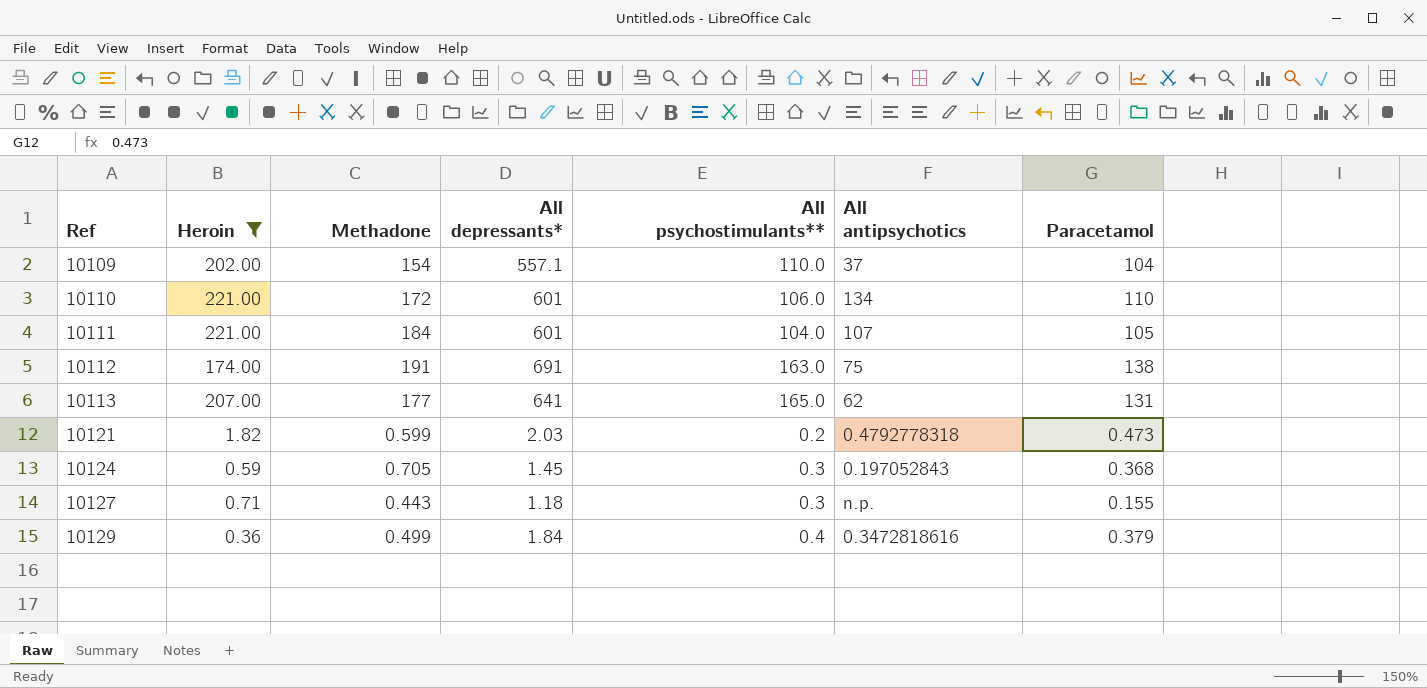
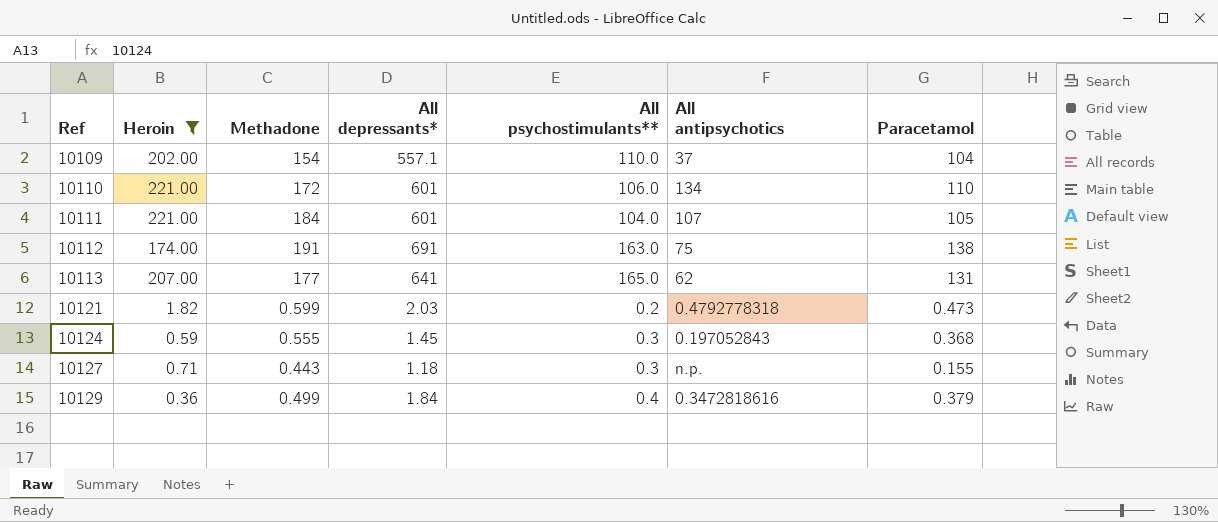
10124 | Methadone: 0.705 -> 0.555

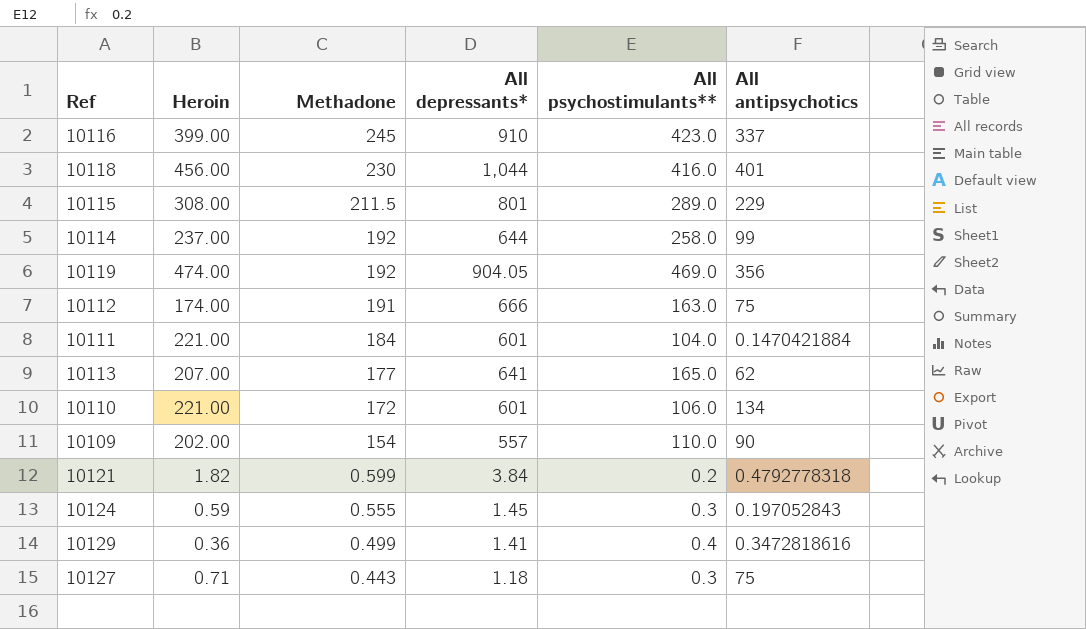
filter: Heroin <= 221.00 -> none
row order: Ref ascending -> Methadone descending
column Paracetamol | position: 7 -> none
10112 | All depressants*: 691 -> 666
10111 | All antipsychotics: 107 -> 0.1470421884
10109 | All depressants*: 557.1 -> 557
10109 | All antipsychotics: 37 -> 90
10121 | All depressants*: 2.03 -> 3.84
10129 | All depressants*: 1.84 -> 1.41
10127 | All antipsychotics: n.p. -> 75

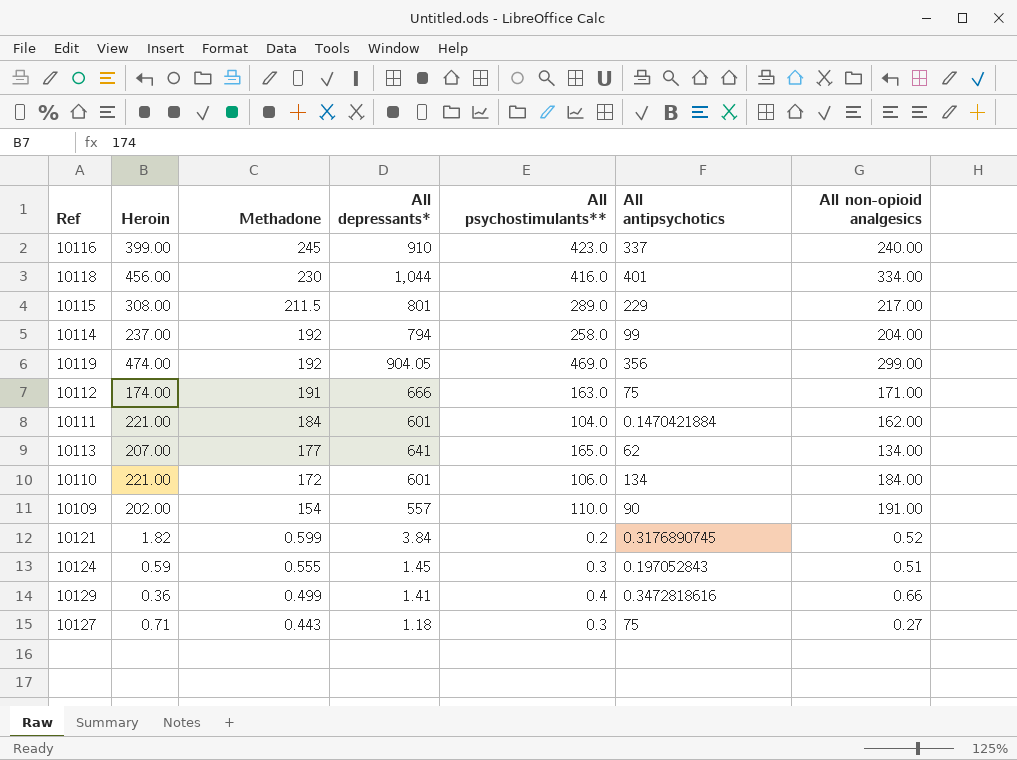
column All non-opioid analgesics | position: none -> 7
10114 | All depressants*: 644 -> 794
10121 | All antipsychotics: 0.4792778318 -> 0.3176890745

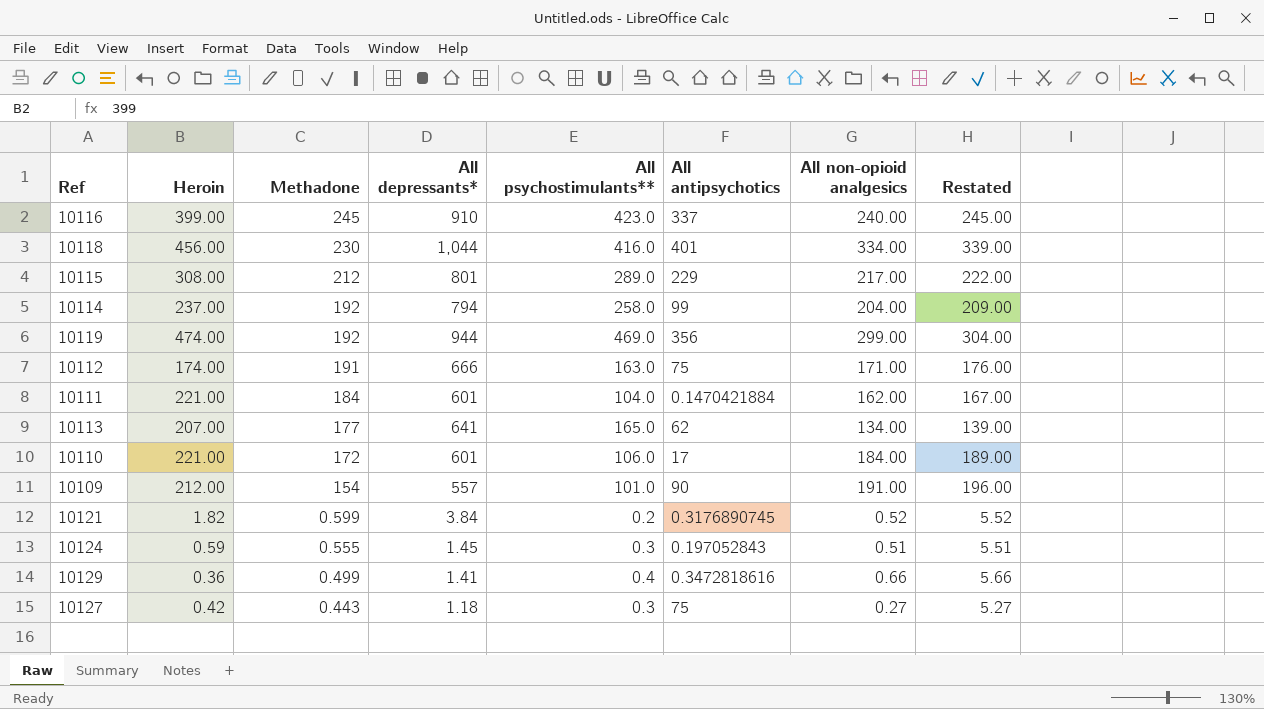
column Restated | formula: none -> [All non-opioid analgesics] + 5
10115 | Methadone: 211.5 -> 212
10119 | All depressants*: 904.05 -> 944
10110 | All antipsychotics: 134 -> 17
10109 | Heroin: 202.00 -> 212.00
10109 | All psychostimulants**: 110.0 -> 101.0
10127 | Heroin: 0.71 -> 0.42

